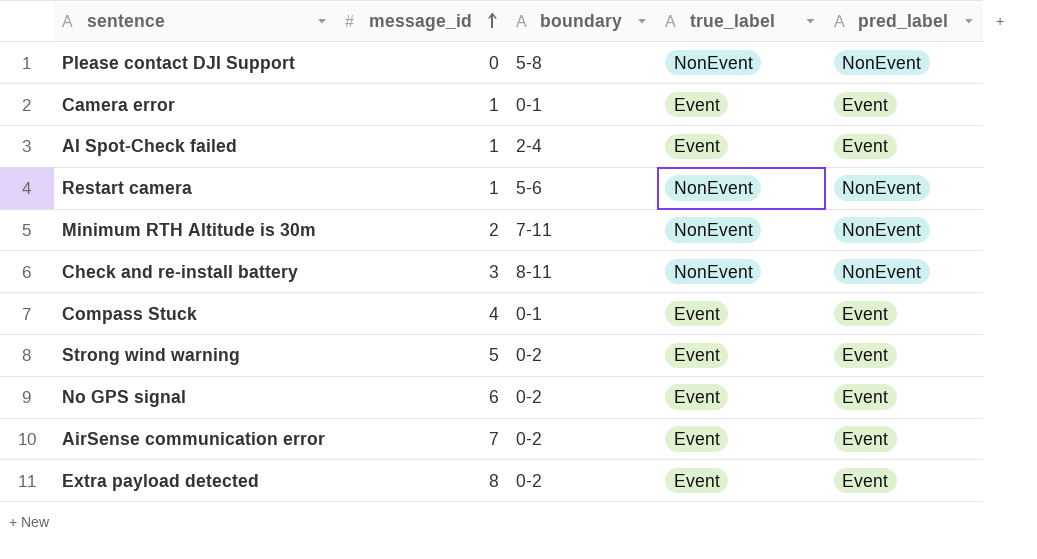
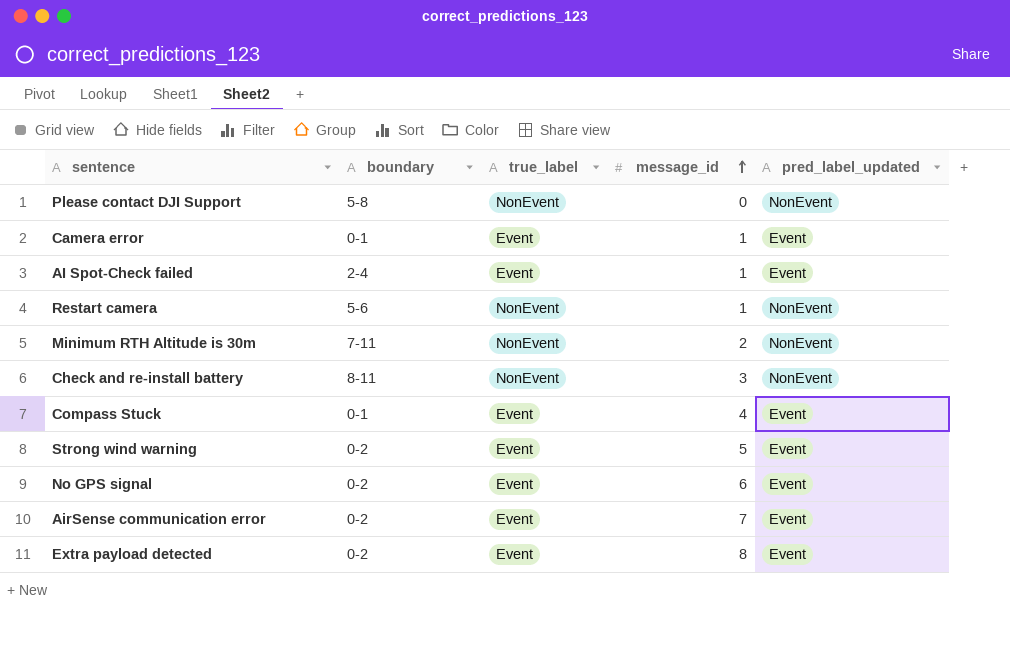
column message_id | position: 2 -> 4
column name: pred_label -> pred_label_updated

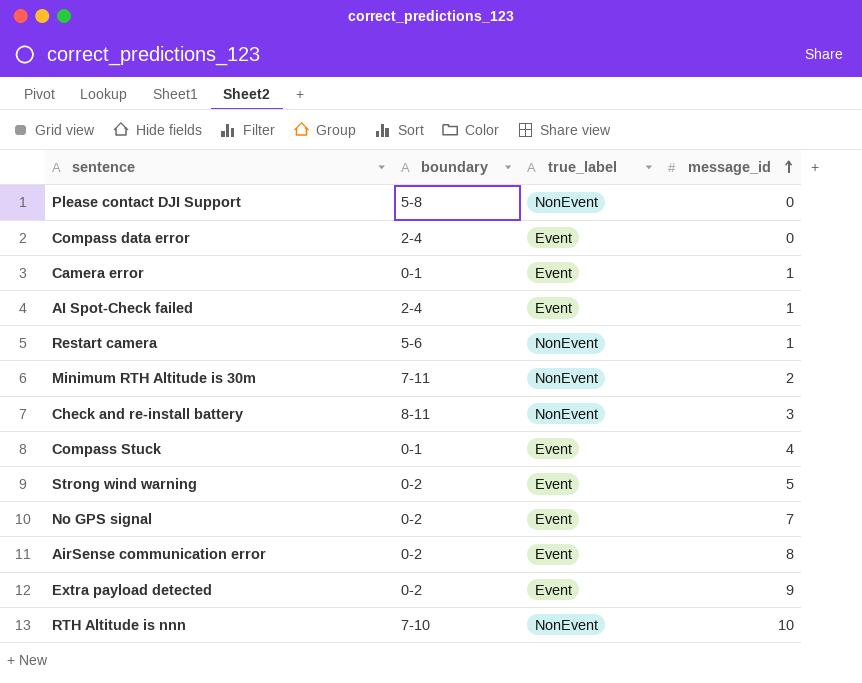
column pred_label_updated | position: 5 -> none
row Compass data error: none -> 2-4 | Event | 0
No GPS signal | message_id: 6 -> 7
AirSense communication error | message_id: 7 -> 8
Extra payload detected | message_id: 8 -> 9
row RTH Altitude is nnn: none -> 7-10 | NonEvent | 10

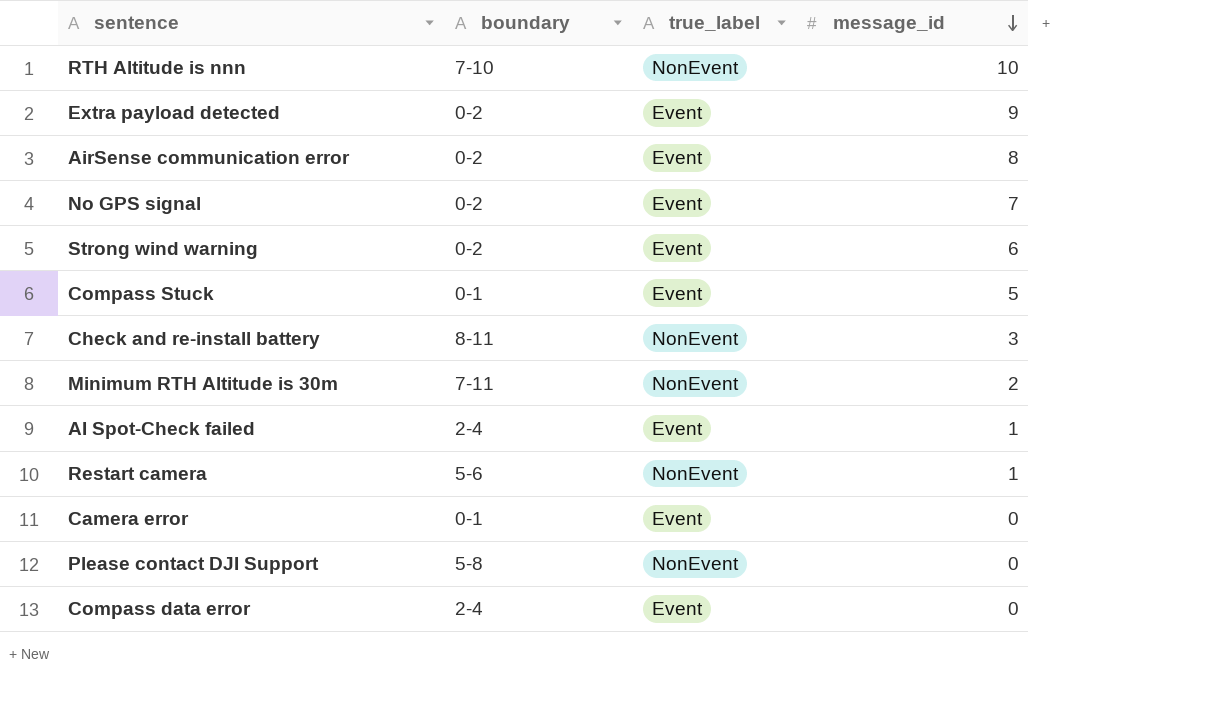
row order: message_id ascending -> message_id descending
Strong wind warning | message_id: 5 -> 6
Compass Stuck | message_id: 4 -> 5
Camera error | message_id: 1 -> 0

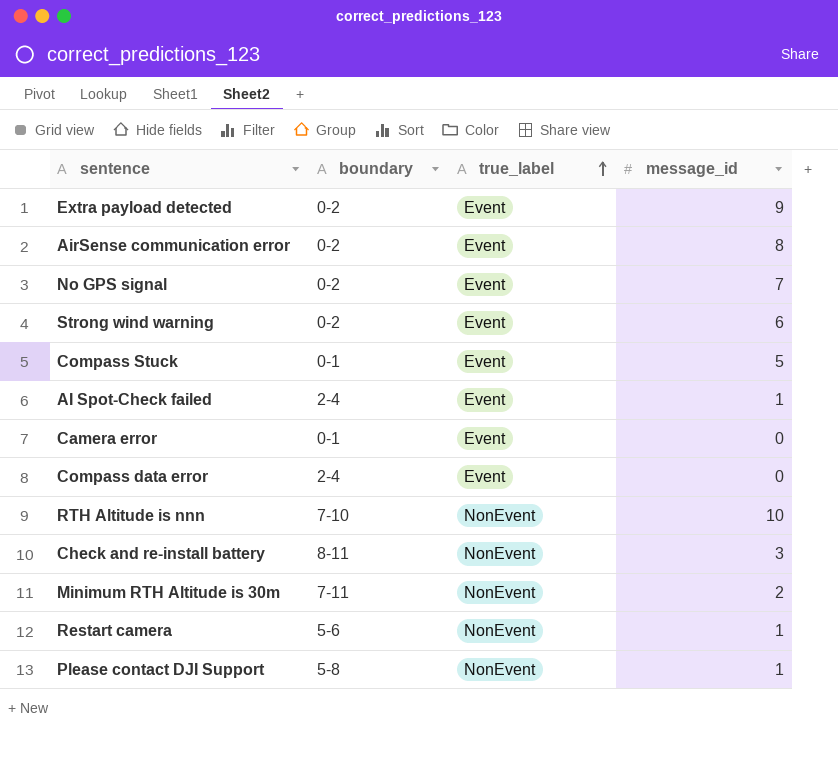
row order: message_id descending -> true_label ascending
Please contact DJI Support | message_id: 0 -> 1

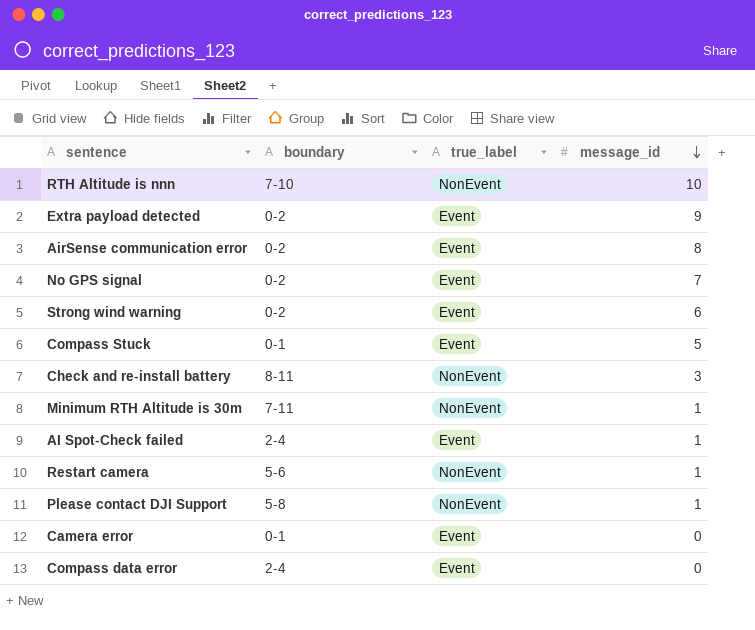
row order: true_label ascending -> message_id descending
Minimum RTH Altitude is 30m | message_id: 2 -> 1

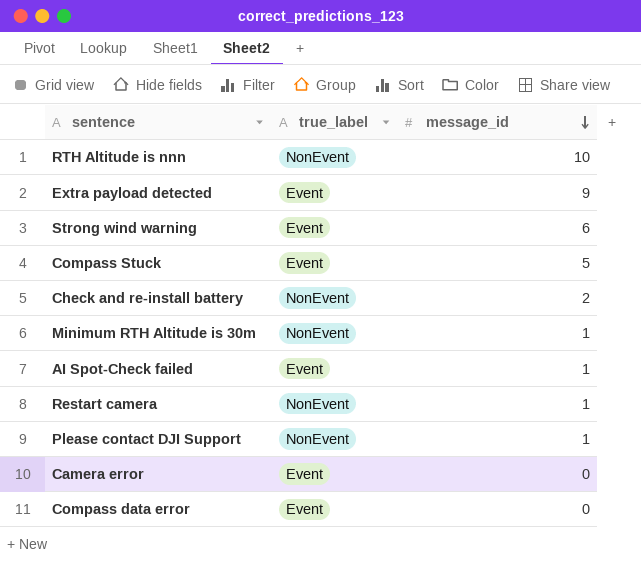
column boundary | position: 2 -> none
row AirSense communication error: 0-2 | Event | 8 -> none
row No GPS signal: 0-2 | Event | 7 -> none
Check and re-install battery | message_id: 3 -> 2

